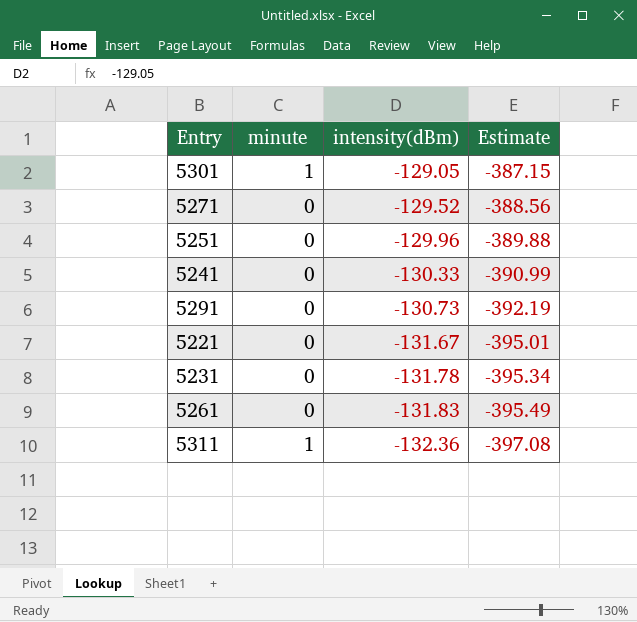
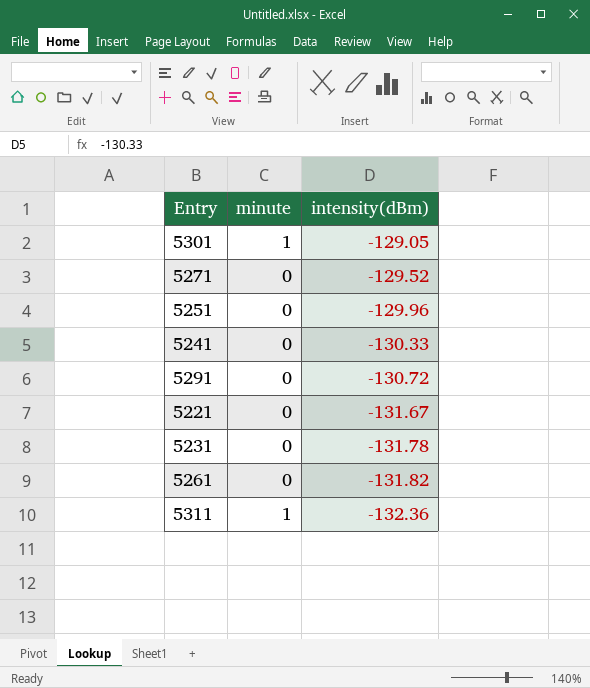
column Estimate | formula: [intensity(dBm)] * 3 -> none
5291 | intensity(dBm): -130.73 -> -130.72
5261 | intensity(dBm): -131.83 -> -131.82

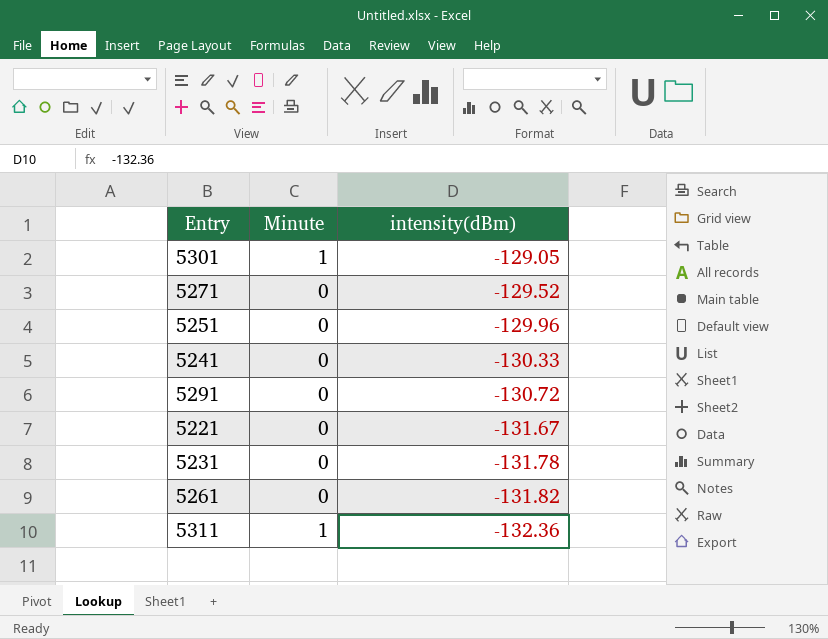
column name: minute -> Minute

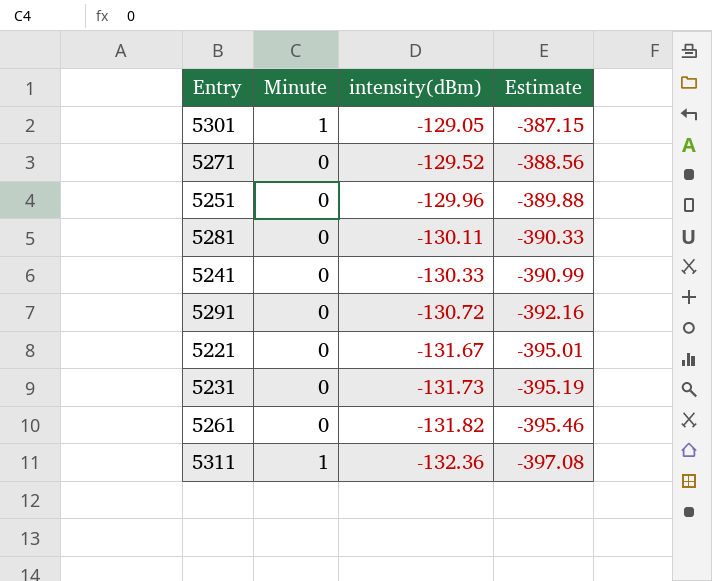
column Estimate | formula: none -> [intensity(dBm)] * 3
row 5281: none -> 0 | -130.11 | -390.33
5231 | intensity(dBm): -131.78 -> -131.73

